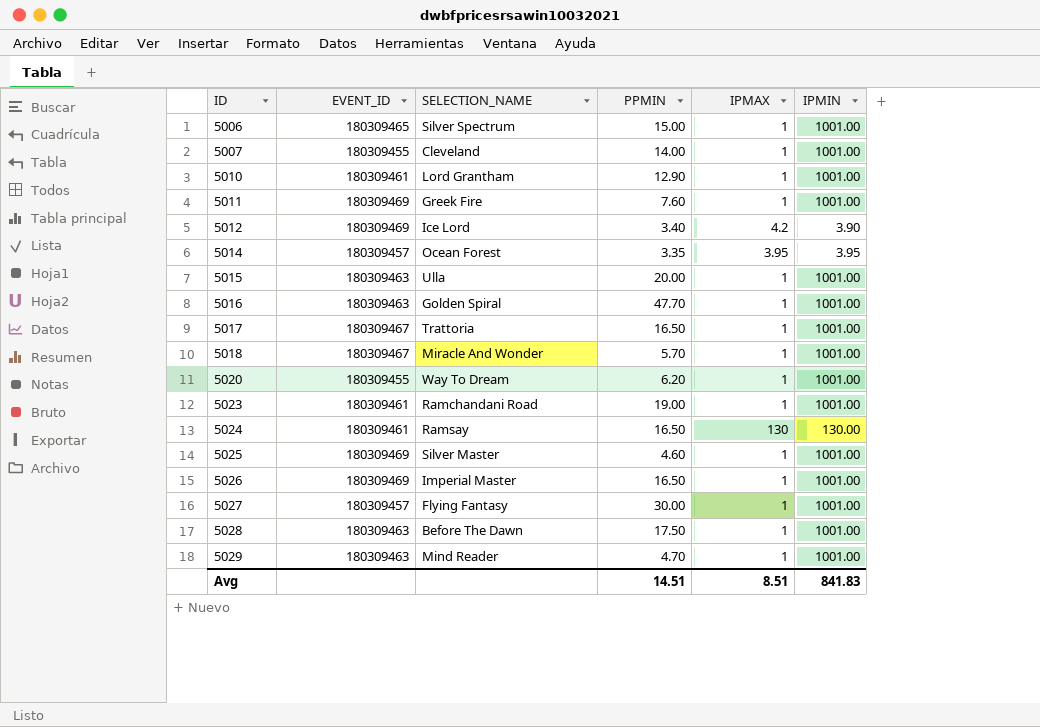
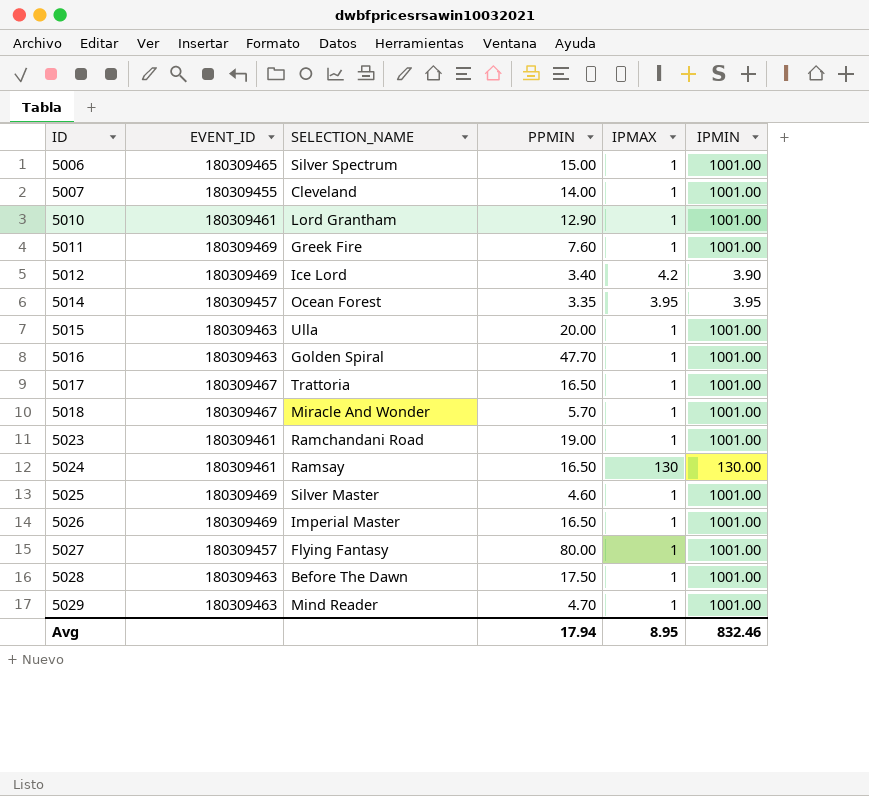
row 5020: 180309455 | Way To Dream | 6.20 | 1 | 1001.00 -> none
5027 | PPMIN: 30.00 -> 80.00
Avg | PPMIN: 14.51 -> 17.94
Avg | IPMAX: 8.51 -> 8.95
Avg | IPMIN: 841.83 -> 832.46

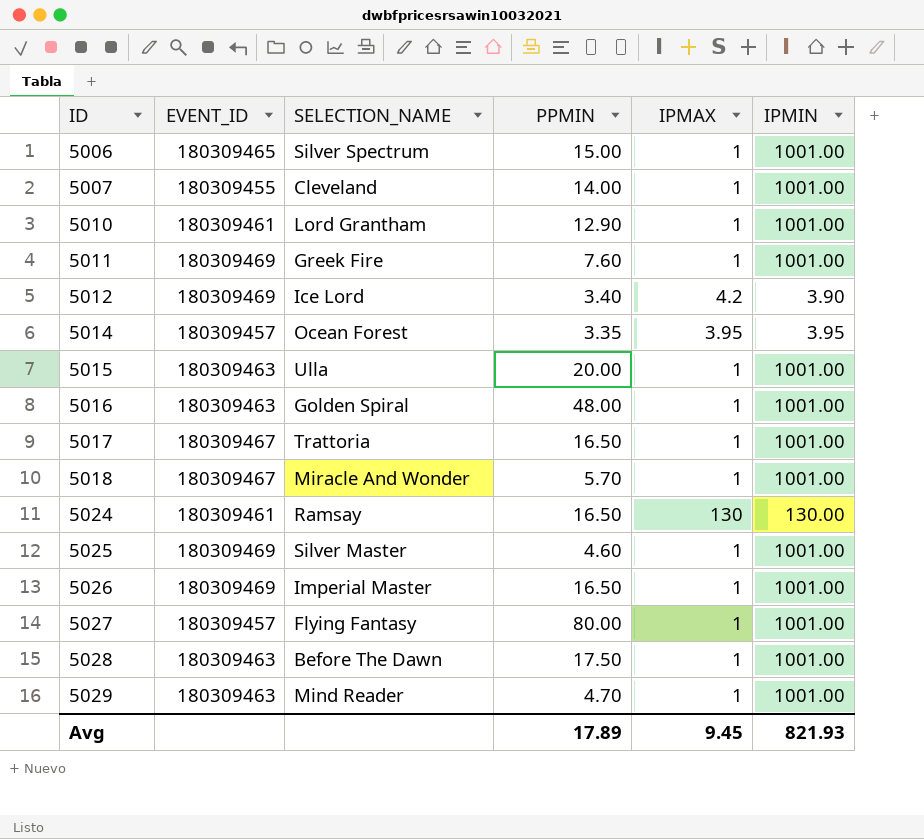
row 5023: 180309461 | Ramchandani Road | 19.00 | 1 | 1001.00 -> none
5016 | PPMIN: 47.70 -> 48.00
Avg | PPMIN: 17.94 -> 17.89
Avg | IPMAX: 8.95 -> 9.45
Avg | IPMIN: 832.46 -> 821.93

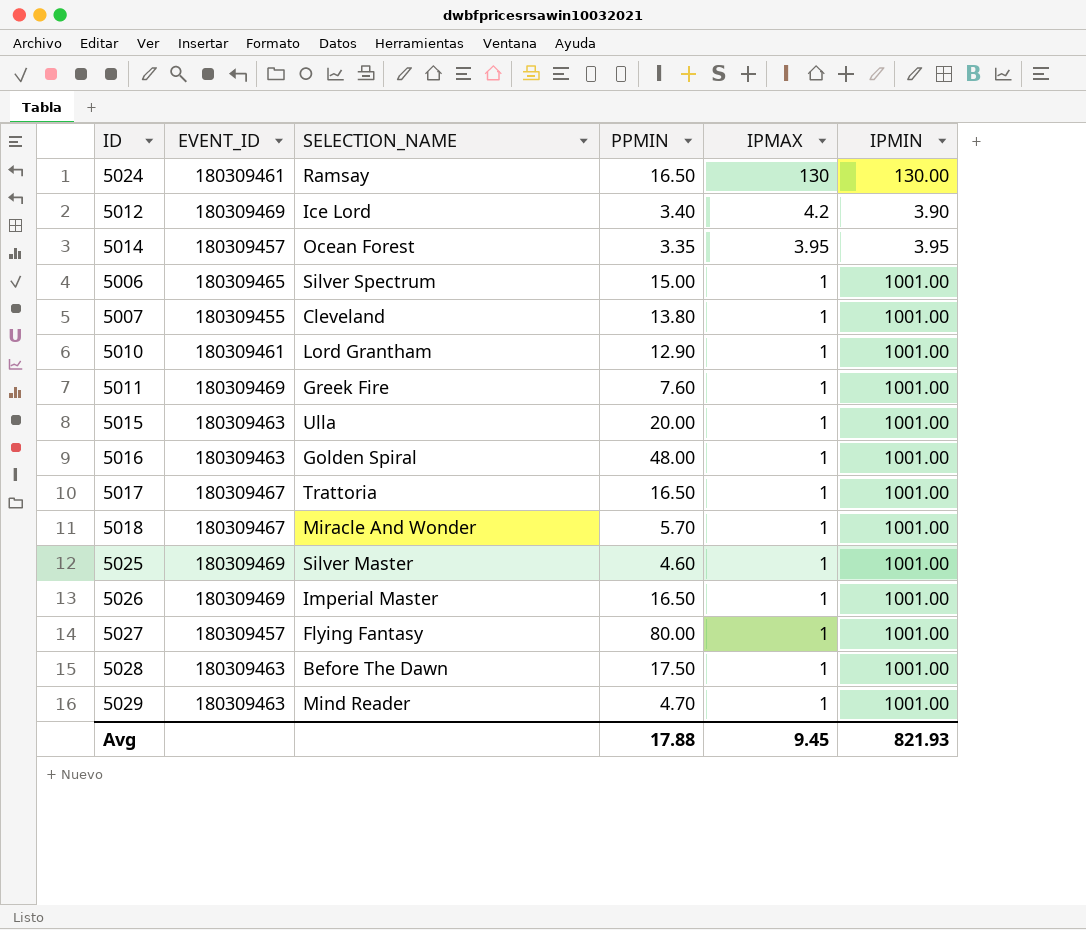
row order: ID ascending -> IPMAX descending
5007 | PPMIN: 14.00 -> 13.80
Avg | PPMIN: 17.89 -> 17.88

